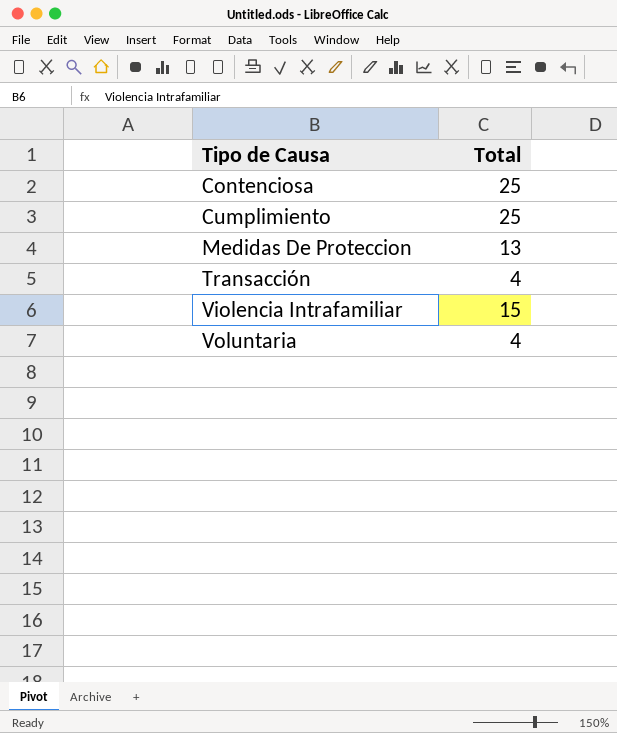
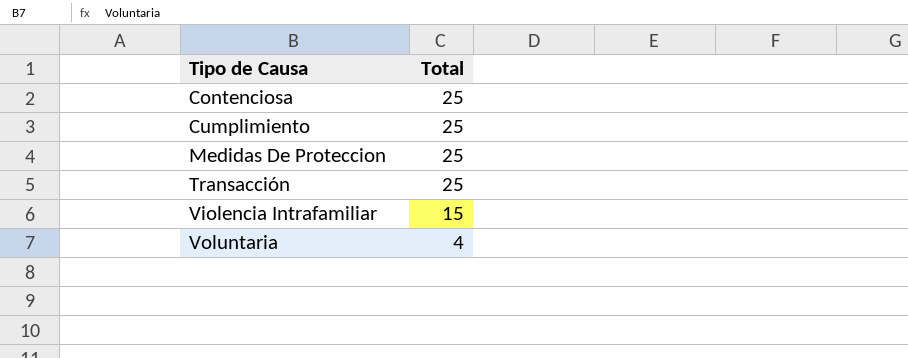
Medidas De Proteccion | Total: 13 -> 25
Transacción | Total: 4 -> 25

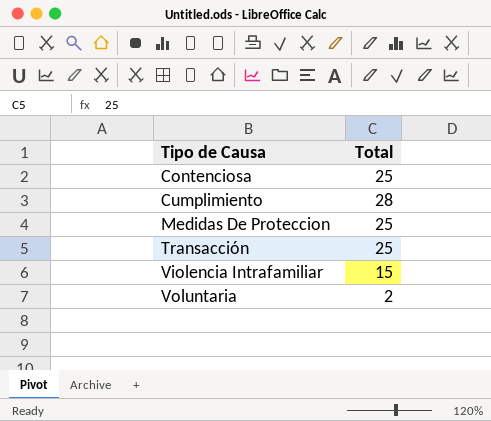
Cumplimiento | Total: 25 -> 28
Voluntaria | Total: 4 -> 2

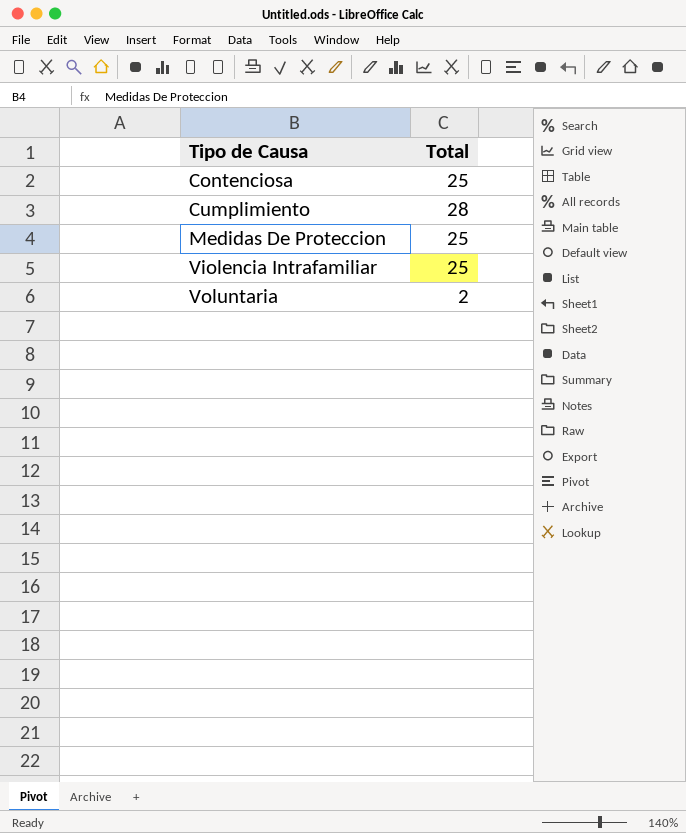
row Transacción: 25 -> none
Violencia Intrafamiliar | Total: 15 -> 25

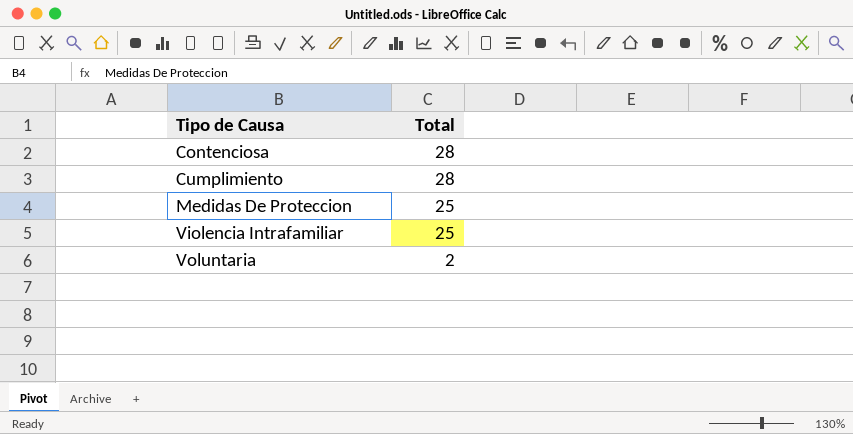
Contenciosa | Total: 25 -> 28

